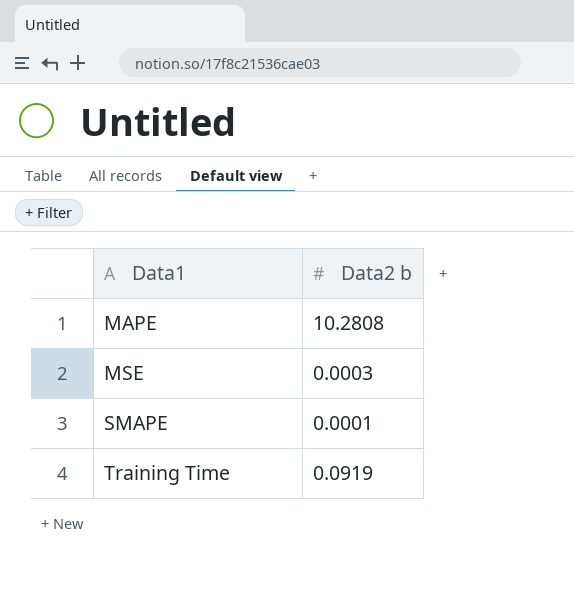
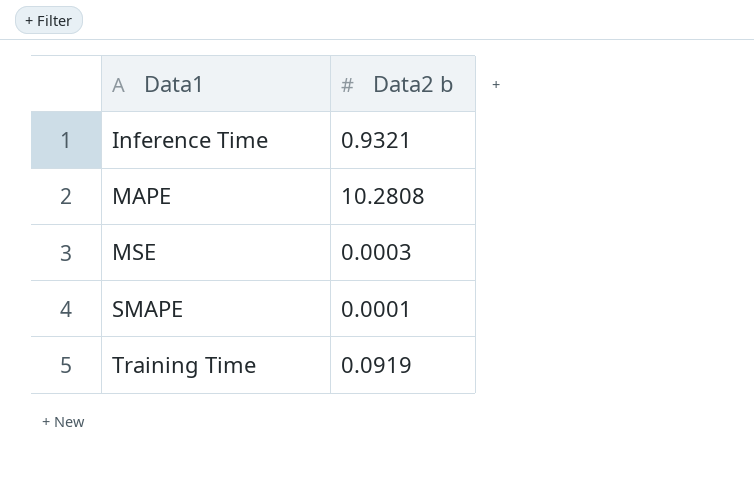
row Inference Time: none -> 0.9321

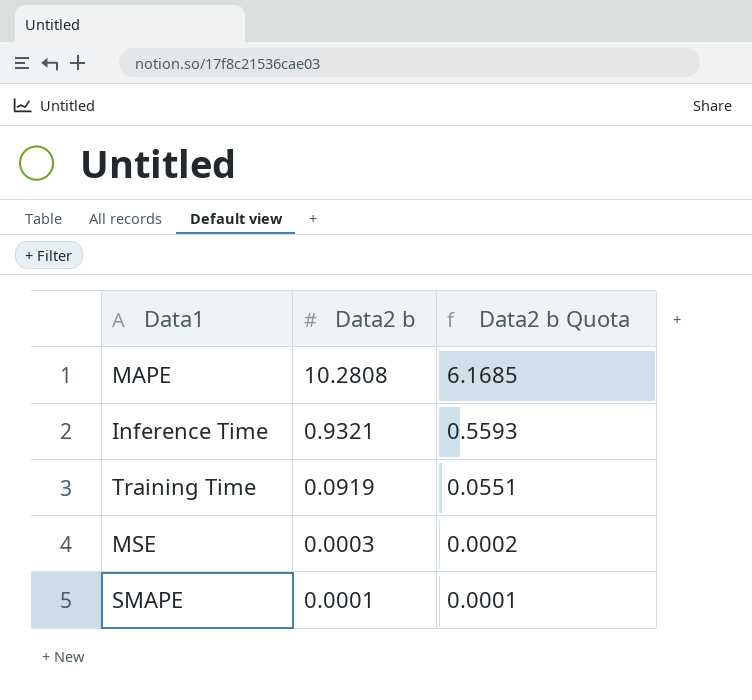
row order: Data1 ascending -> Data2 b descending
column Data2 b Quota | formula: none -> [Data2 b] * 0.6

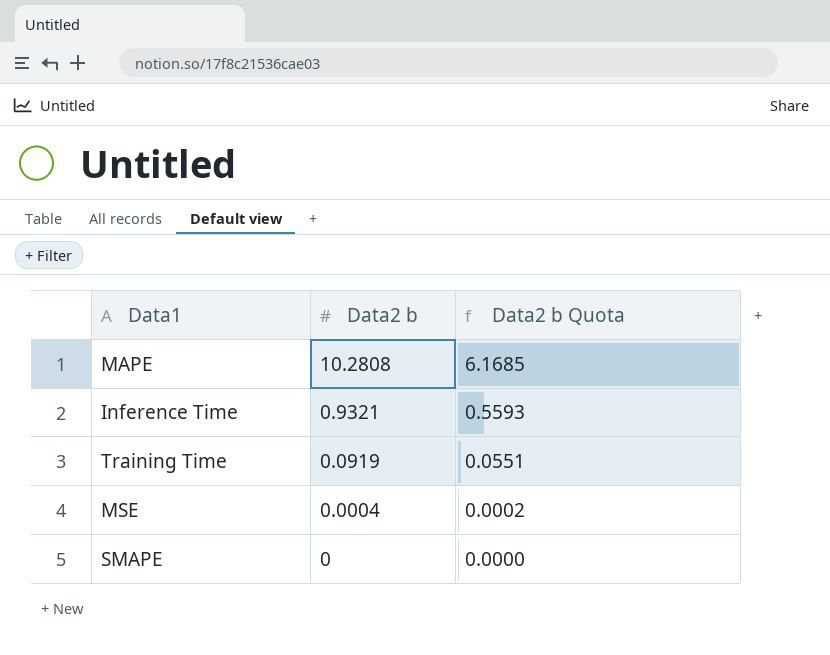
MSE | Data2 b: 0.0003 -> 0.0004
SMAPE | Data2 b: 0.0001 -> 0
SMAPE | Data2 b Quota: 0.0001 -> 0.0000

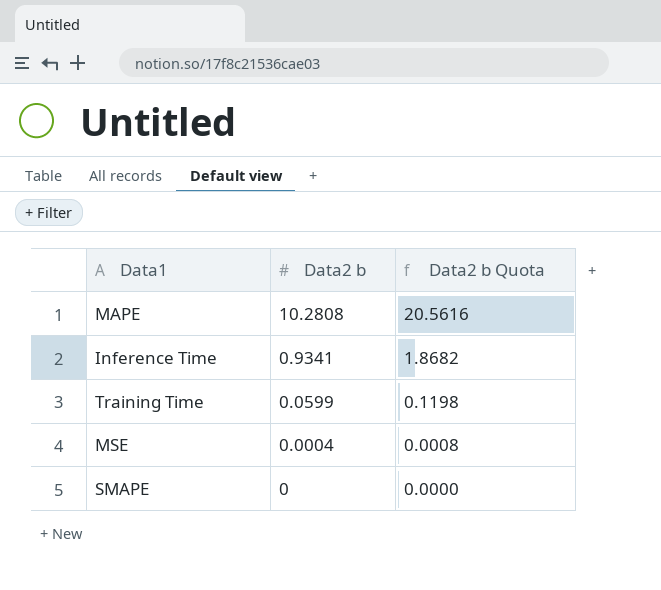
column Data2 b Quota | formula: [Data2 b] * 0.6 -> [Data2 b] * 2
Inference Time | Data2 b: 0.9321 -> 0.9341
Training Time | Data2 b: 0.0919 -> 0.0599

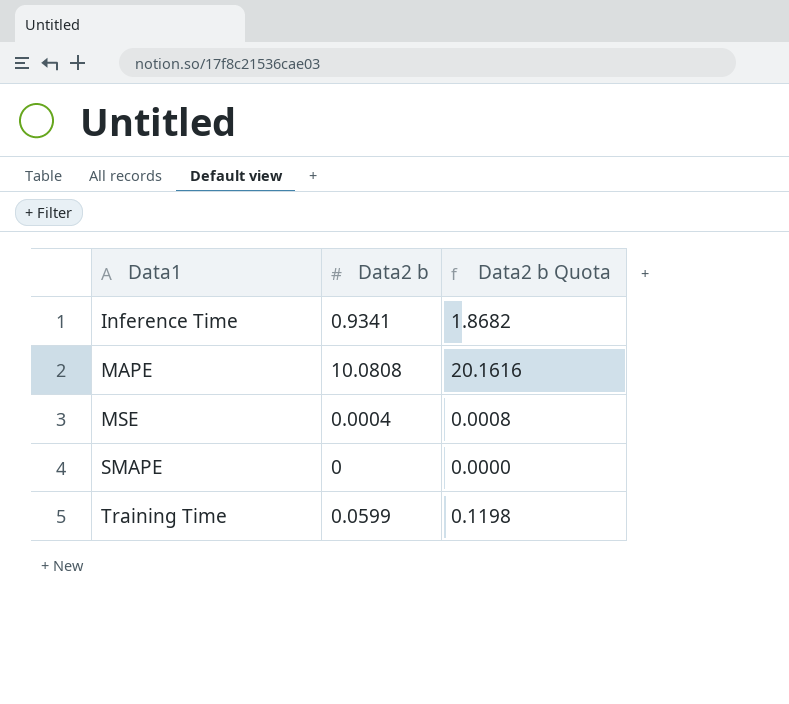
row order: Data2 b descending -> Data1 ascending
MAPE | Data2 b: 10.2808 -> 10.0808
MAPE | Data2 b Quota: 20.5616 -> 20.1616

